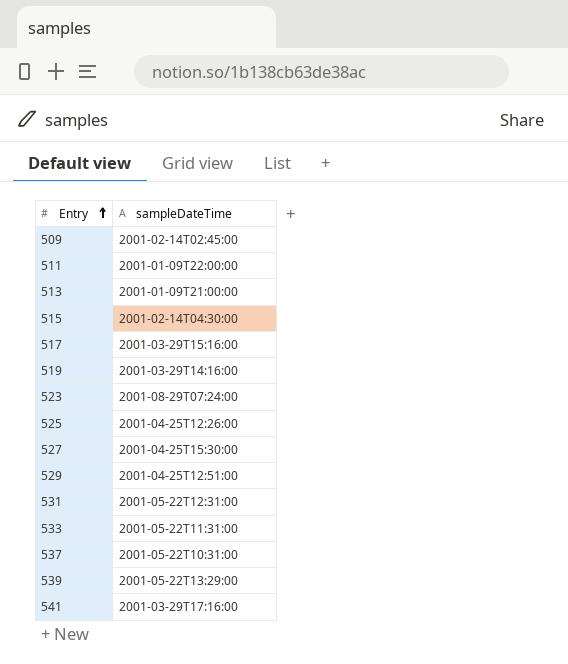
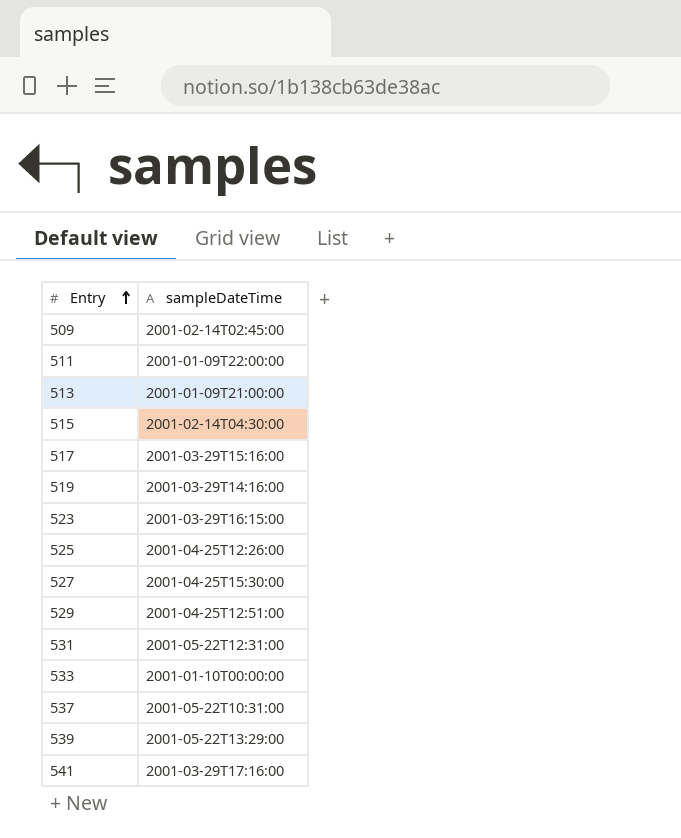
523 | sampleDateTime: 2001-08-29T07:24:00 -> 2001-03-29T16:15:00
533 | sampleDateTime: 2001-05-22T11:31:00 -> 2001-01-10T00:00:00

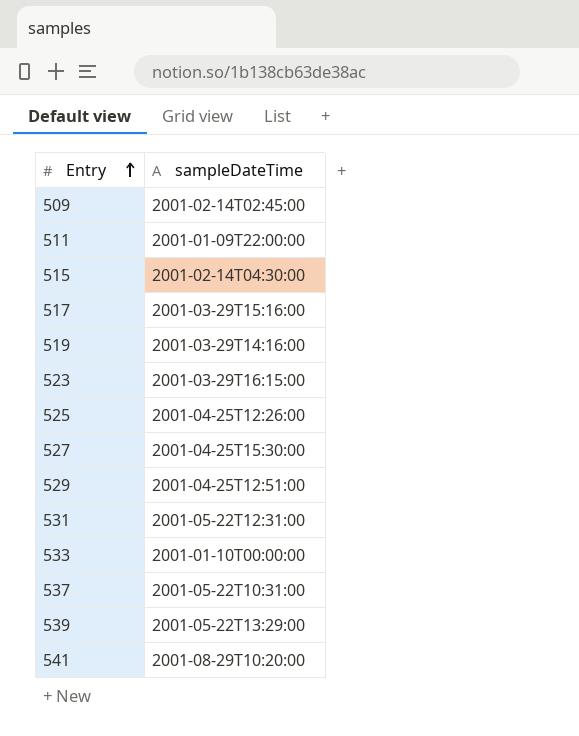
row 513: 2001-01-09T21:00:00 -> none
541 | sampleDateTime: 2001-03-29T17:16:00 -> 2001-08-29T10:20:00

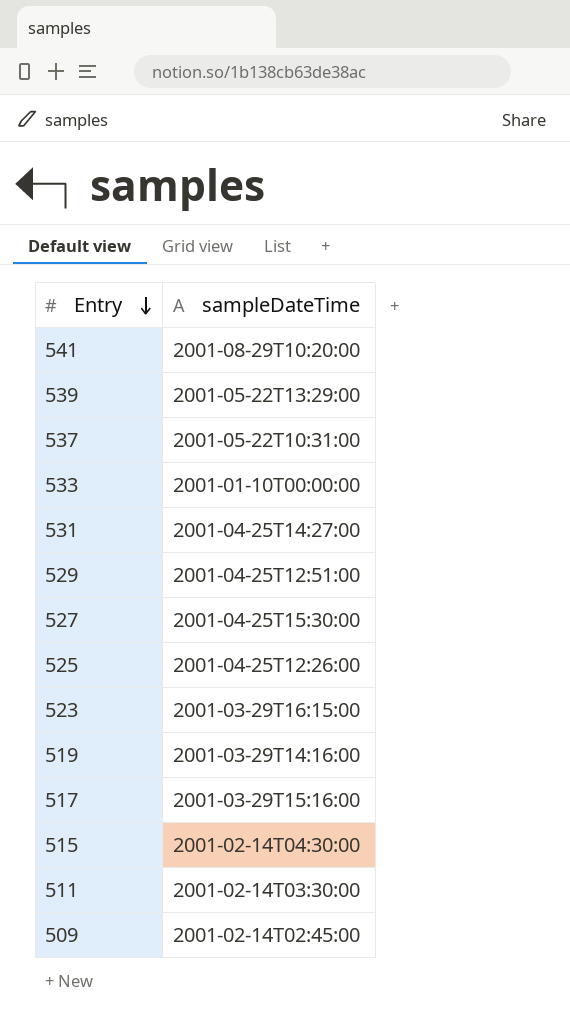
row order: Entry ascending -> Entry descending
531 | sampleDateTime: 2001-05-22T12:31:00 -> 2001-04-25T14:27:00
511 | sampleDateTime: 2001-01-09T22:00:00 -> 2001-02-14T03:30:00

